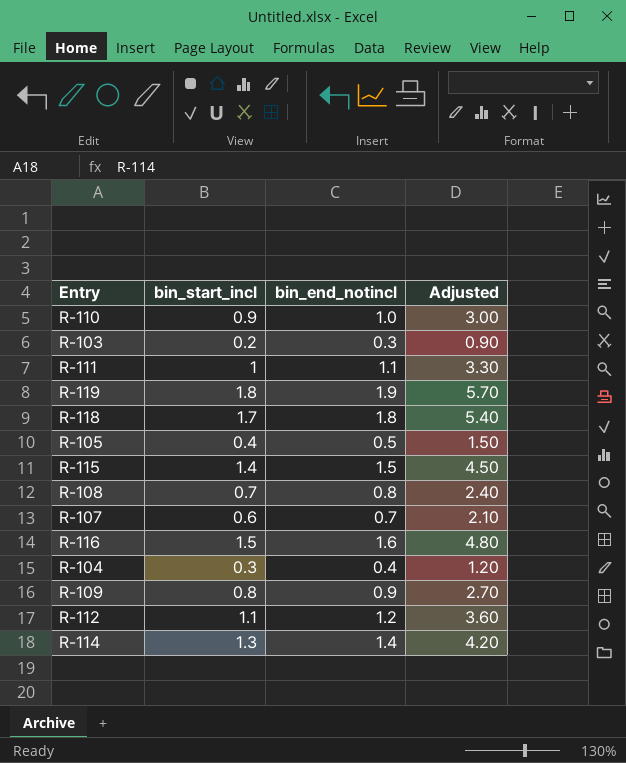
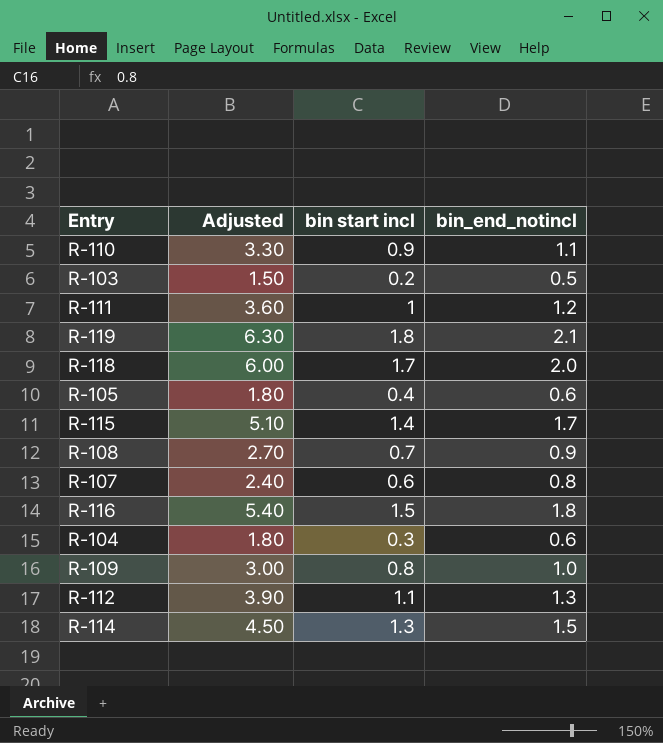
column Adjusted | position: 4 -> 2
column name: bin_start_incl -> bin start incl
R-110 | Adjusted: 3.00 -> 3.30
R-110 | bin_end_notincl: 1.0 -> 1.1
R-103 | Adjusted: 0.90 -> 1.50
R-103 | bin_end_notincl: 0.3 -> 0.5
R-111 | Adjusted: 3.30 -> 3.60
R-111 | bin_end_notincl: 1.1 -> 1.2
R-119 | Adjusted: 5.70 -> 6.30
R-119 | bin_end_notincl: 1.9 -> 2.1
R-118 | Adjusted: 5.40 -> 6.00
R-118 | bin_end_notincl: 1.8 -> 2.0
R-105 | Adjusted: 1.50 -> 1.80
R-105 | bin_end_notincl: 0.5 -> 0.6
R-115 | Adjusted: 4.50 -> 5.10
R-115 | bin_end_notincl: 1.5 -> 1.7
R-108 | Adjusted: 2.40 -> 2.70
R-108 | bin_end_notincl: 0.8 -> 0.9
R-107 | Adjusted: 2.10 -> 2.40
R-107 | bin_end_notincl: 0.7 -> 0.8
R-116 | Adjusted: 4.80 -> 5.40
R-116 | bin_end_notincl: 1.6 -> 1.8
R-104 | Adjusted: 1.20 -> 1.80
R-104 | bin_end_notincl: 0.4 -> 0.6
R-109 | Adjusted: 2.70 -> 3.00
R-109 | bin_end_notincl: 0.9 -> 1.0
R-112 | Adjusted: 3.60 -> 3.90
R-112 | bin_end_notincl: 1.2 -> 1.3
R-114 | Adjusted: 4.20 -> 4.50
R-114 | bin_end_notincl: 1.4 -> 1.5

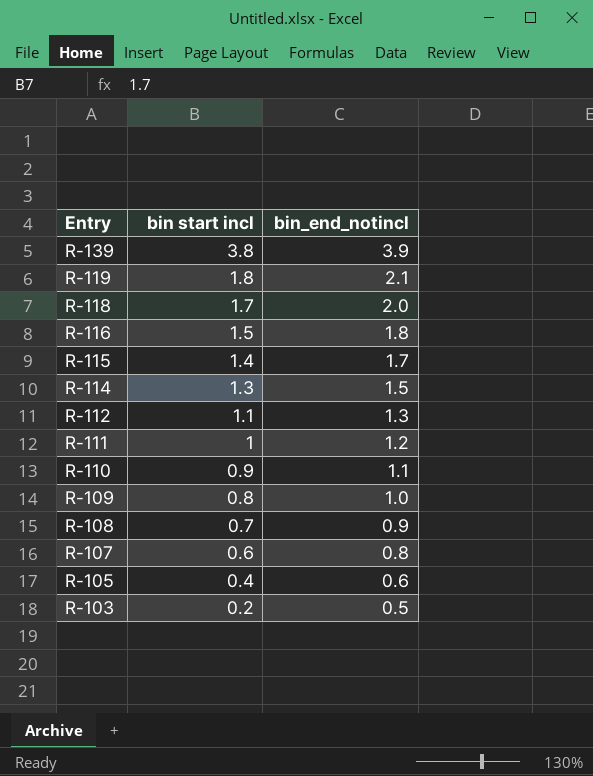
row order: none -> Entry descending
column Adjusted | formula: [bin_end_notincl] * 3 -> none
row R-104: 1.80 | 0.3 | 0.6 -> none
row R-139: none -> 3.8 | 3.9

